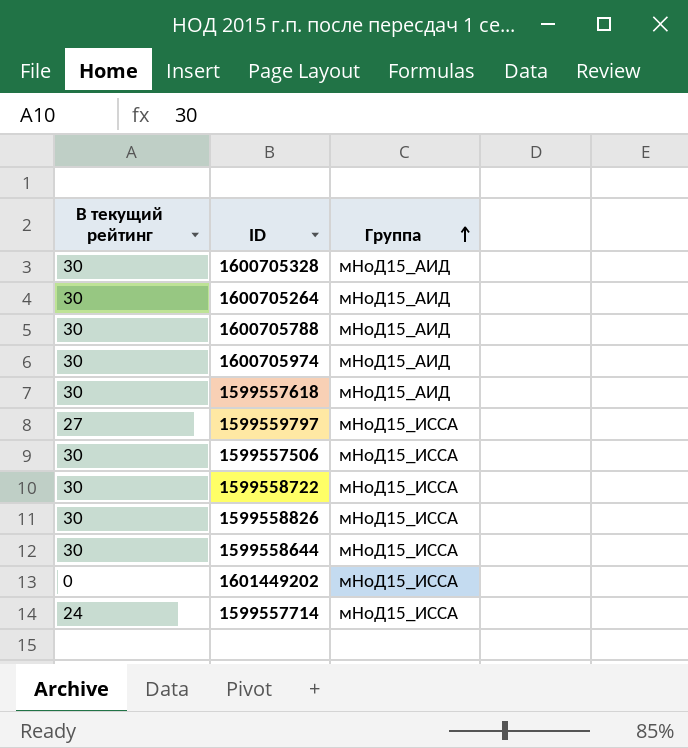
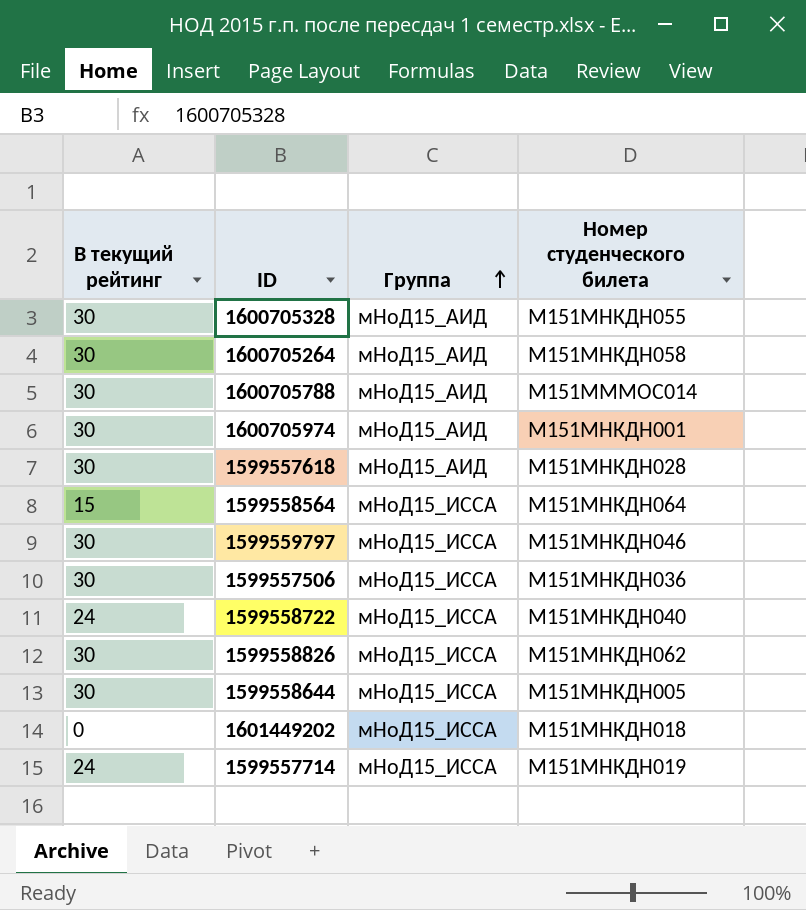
column Номер студенческого билета | position: none -> 4
row 1599558564: none -> 15 | мНоД15_ИССА | М151МНКДН064
1599559797 | В текущий рейтинг: 27 -> 30
1599558722 | В текущий рейтинг: 30 -> 24

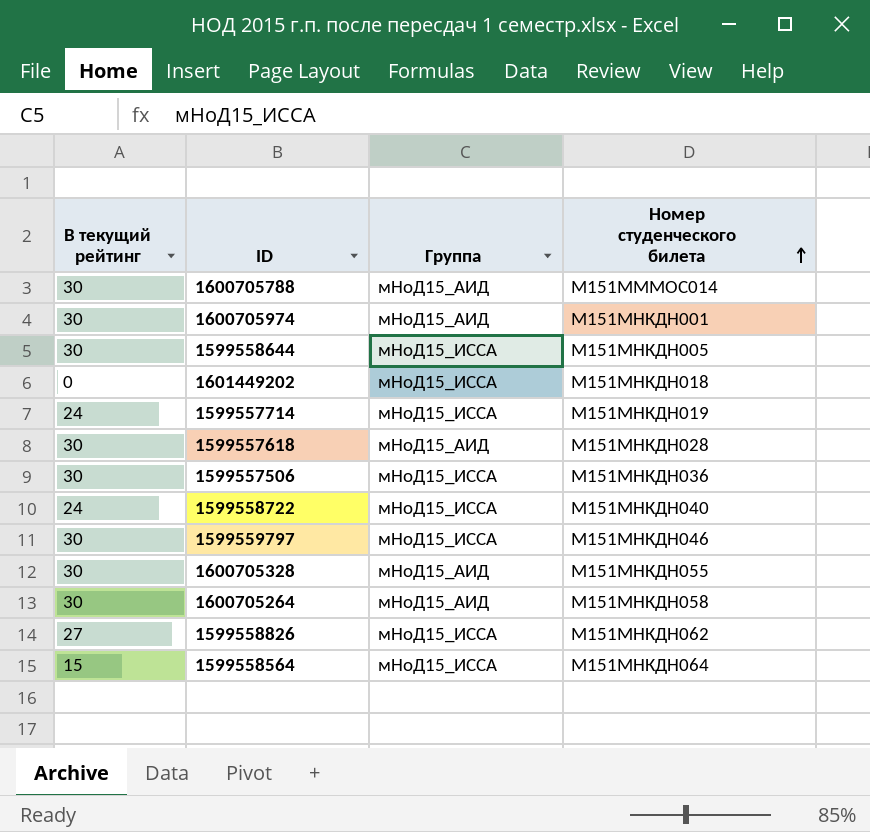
row order: Группа ascending -> Номер студенческого билета ascending
1599558826 | В текущий рейтинг: 30 -> 27

